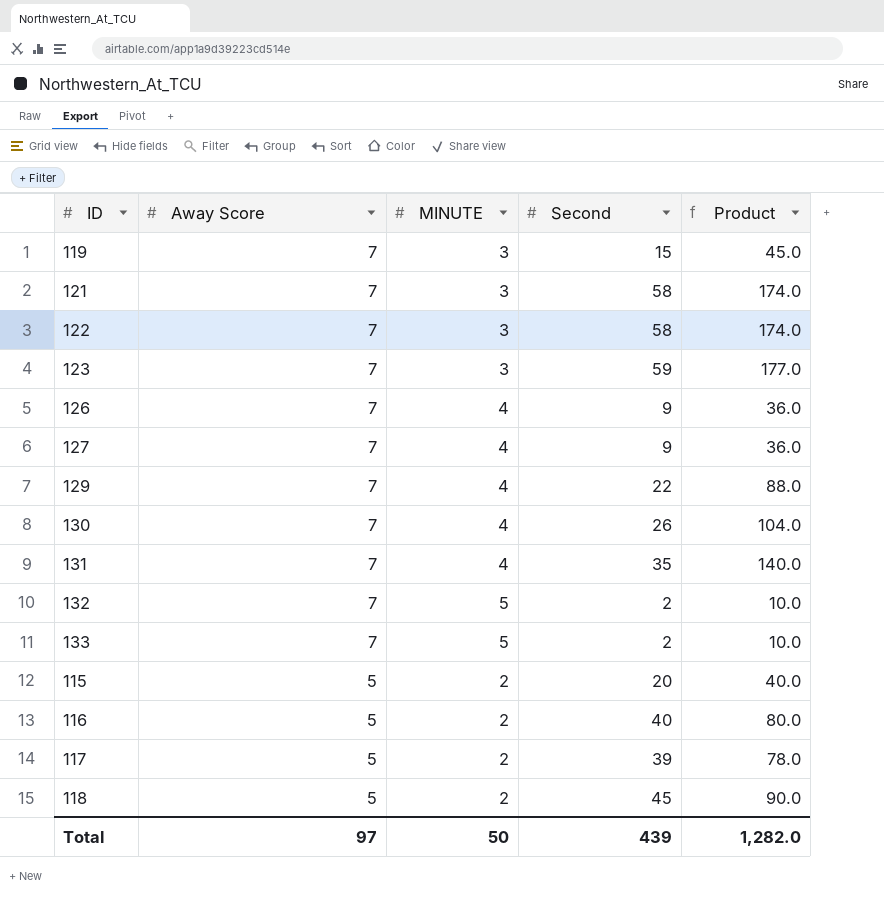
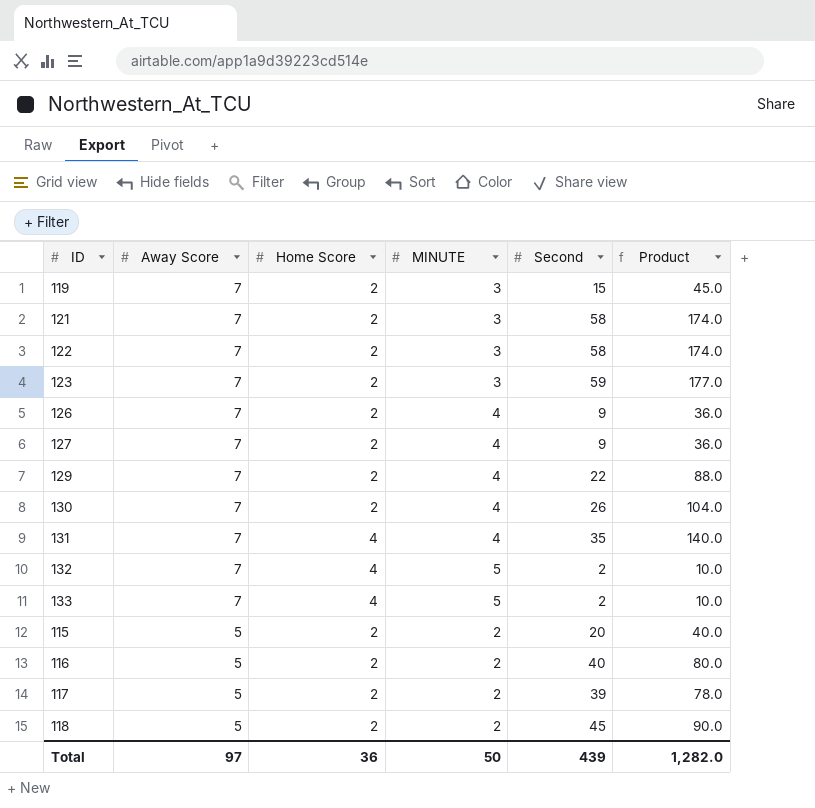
column Home Score | position: none -> 3

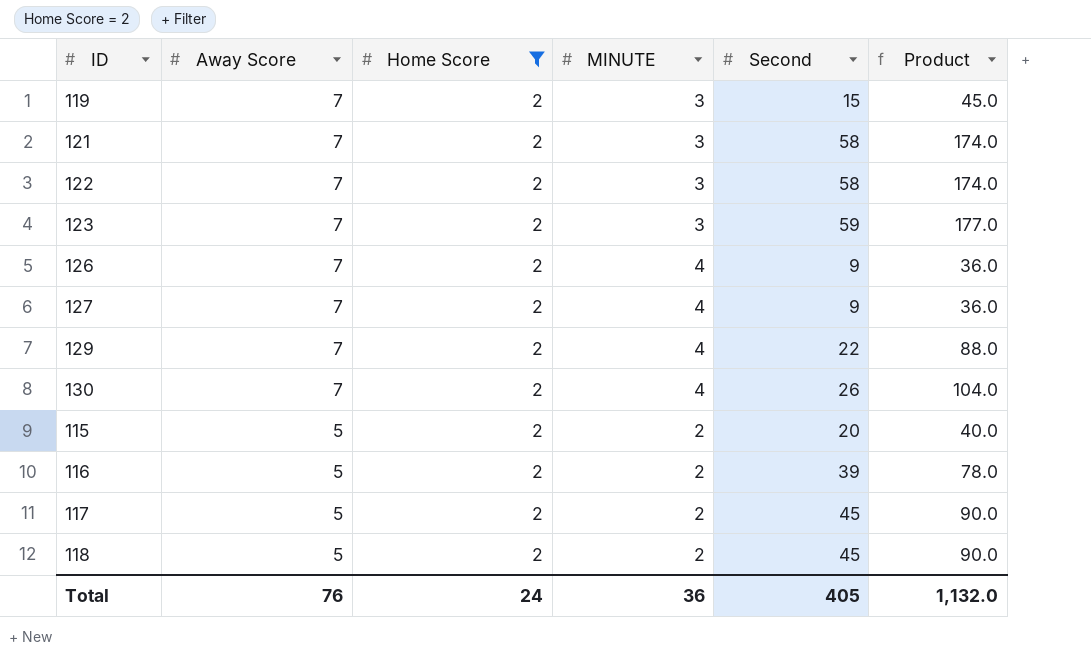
filter: none -> Home Score = 2
116 | Second: 40 -> 39
116 | Product: 80.0 -> 78.0
117 | Second: 39 -> 45
117 | Product: 78.0 -> 90.0
Total | Away Score: 97 -> 76
Total | Home Score: 36 -> 24
Total | MINUTE: 50 -> 36
Total | Second: 439 -> 405
Total | Product: 1,282.0 -> 1,132.0

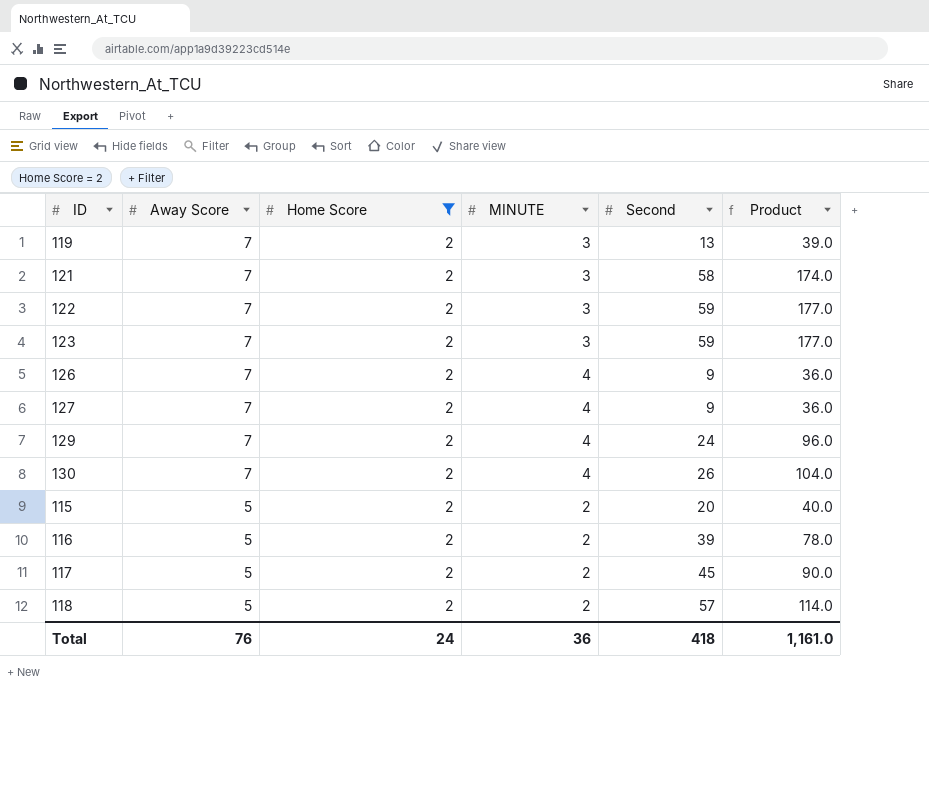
119 | Second: 15 -> 13
119 | Product: 45.0 -> 39.0
122 | Second: 58 -> 59
122 | Product: 174.0 -> 177.0
129 | Second: 22 -> 24
129 | Product: 88.0 -> 96.0
118 | Second: 45 -> 57
118 | Product: 90.0 -> 114.0
Total | Second: 405 -> 418
Total | Product: 1,132.0 -> 1,161.0

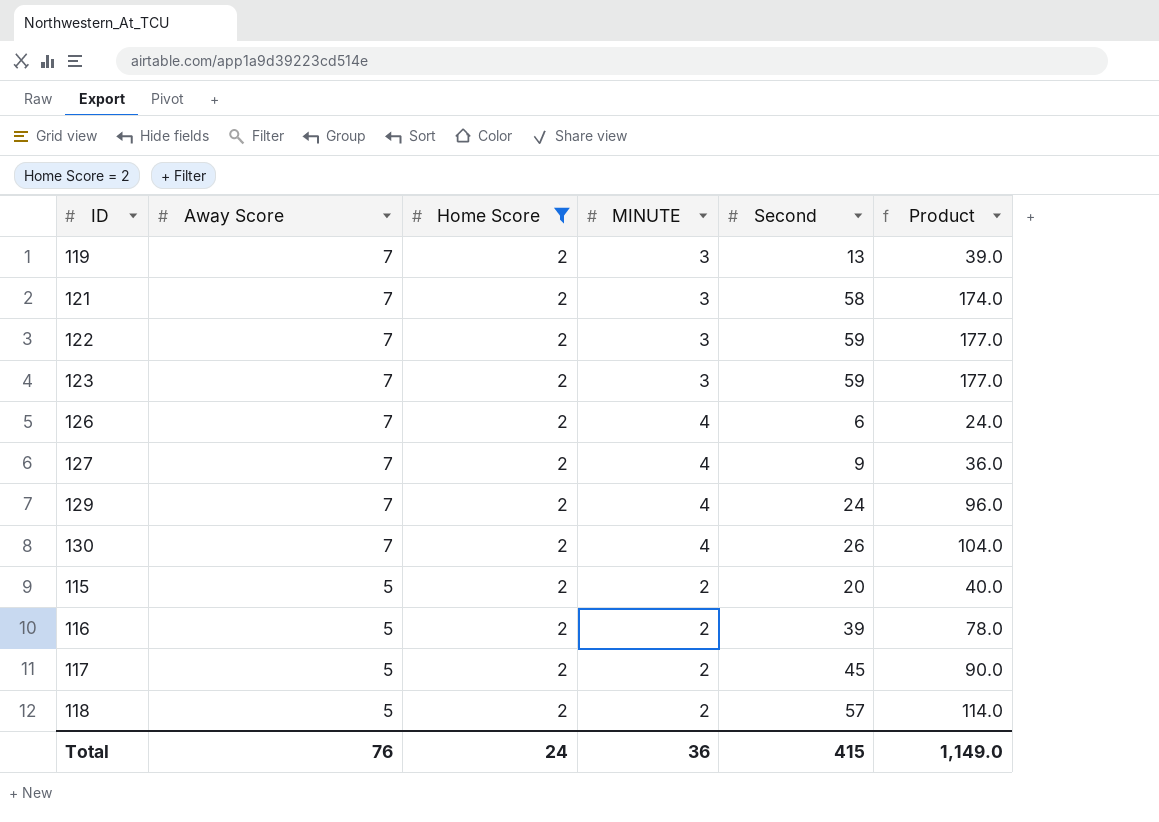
126 | Second: 9 -> 6
126 | Product: 36.0 -> 24.0
Total | Second: 418 -> 415
Total | Product: 1,161.0 -> 1,149.0

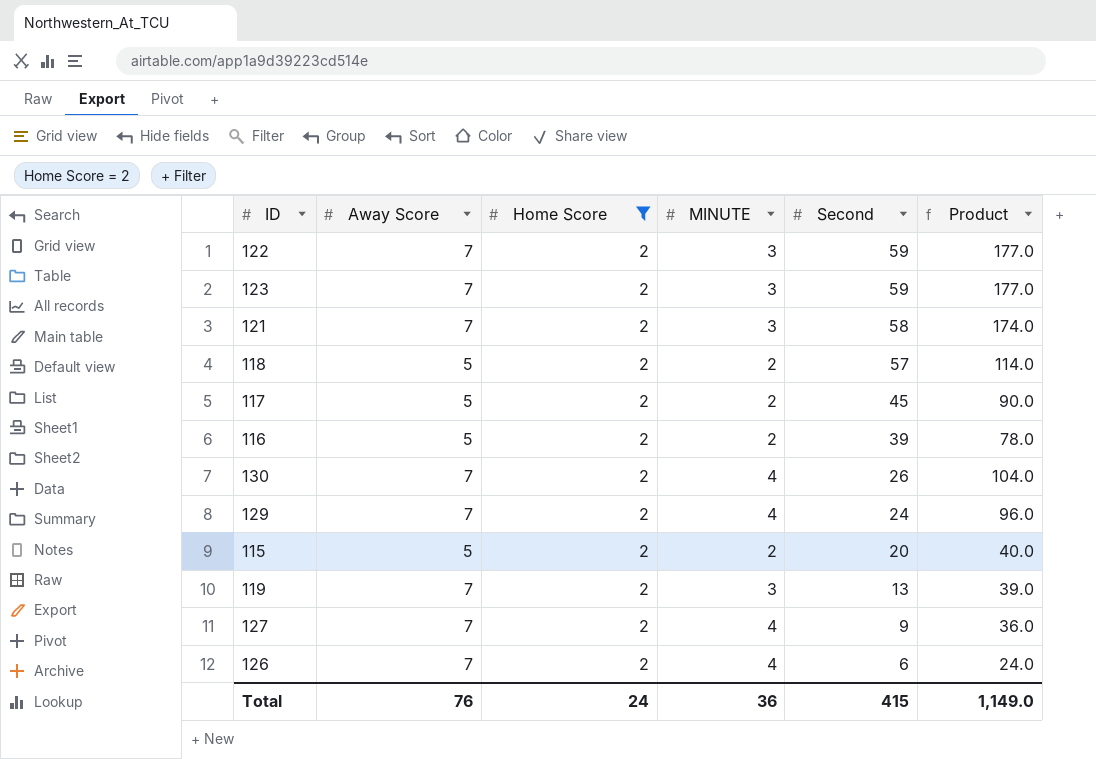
row order: Away Score descending -> Second descending

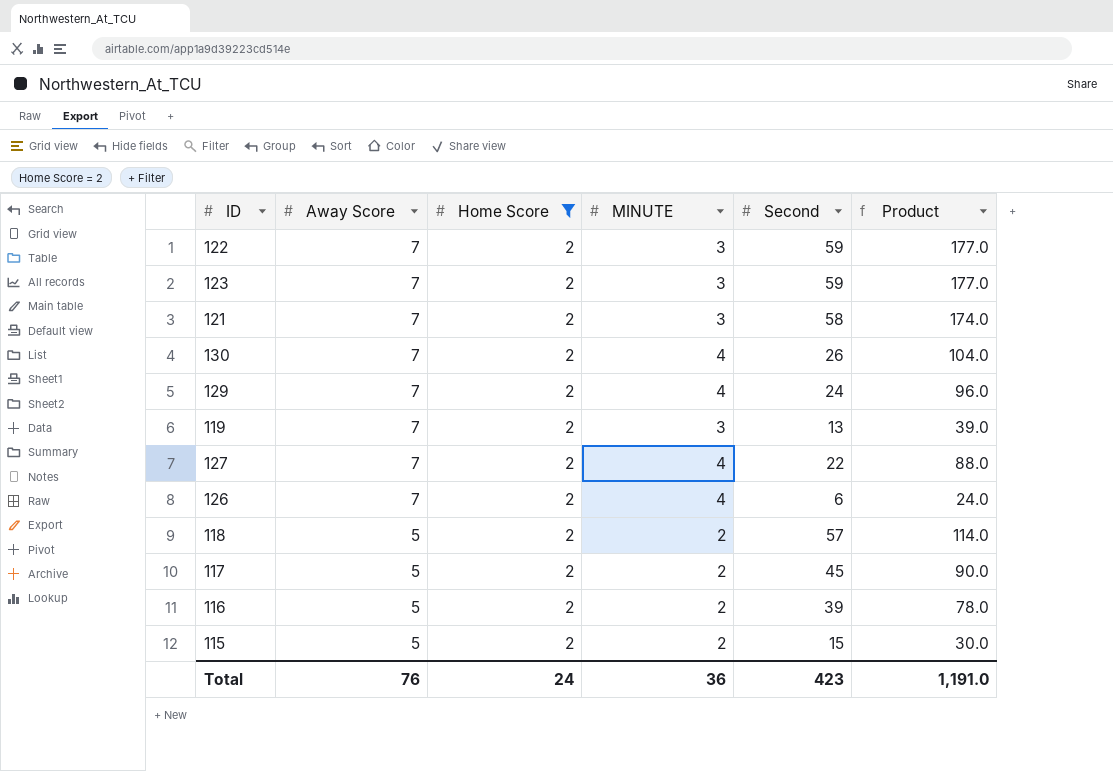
row order: Second descending -> Away Score descending
127 | Second: 9 -> 22
127 | Product: 36.0 -> 88.0
115 | Second: 20 -> 15
115 | Product: 40.0 -> 30.0
Total | Second: 415 -> 423
Total | Product: 1,149.0 -> 1,191.0

